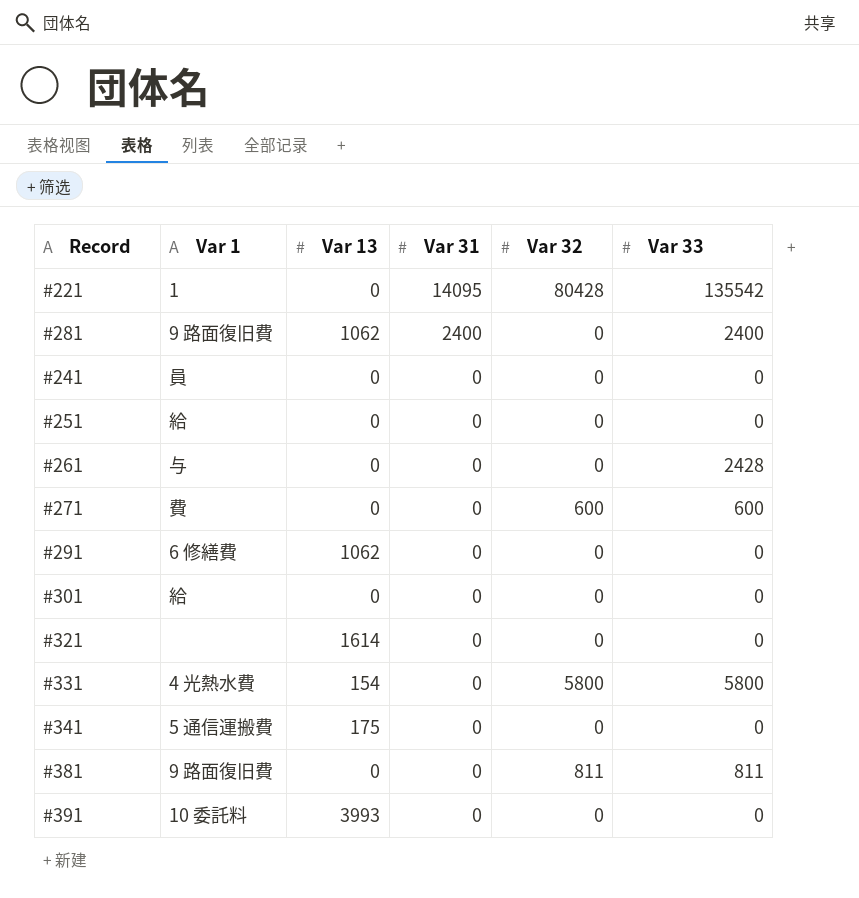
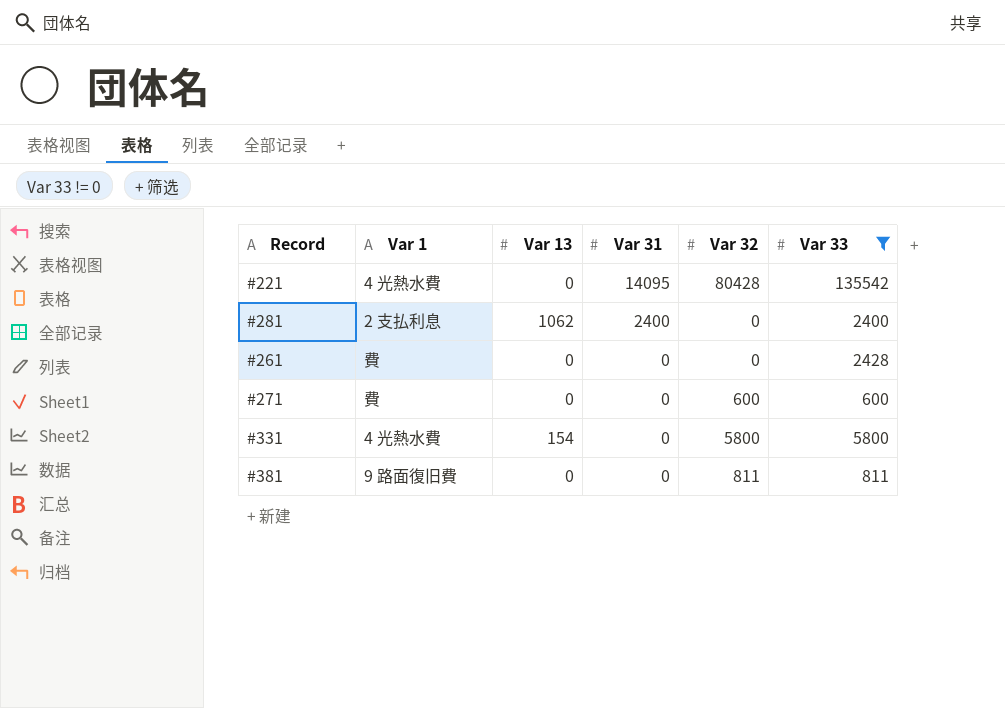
filter: none -> Var 33 != 0
#221 | Var 1: 1 -> 4 光熱水費
#281 | Var 1: 9 路面復旧費 -> 2 支払利息
#261 | Var 1: 与 -> 費

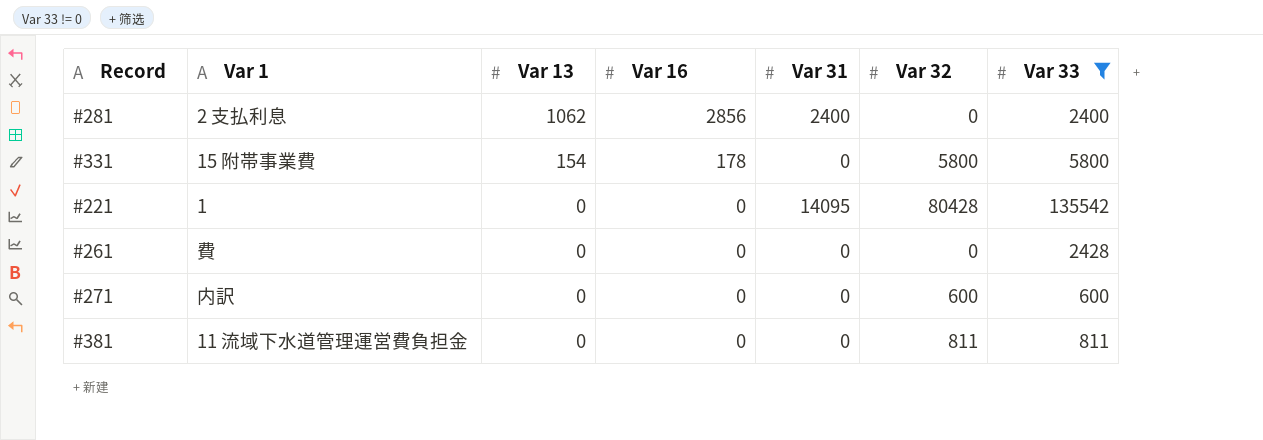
row order: Var 31 descending -> Var 13 descending
column Var 16 | position: none -> 4
#331 | Var 1: 4 光熱水費 -> 15 附帯事業費
#221 | Var 1: 4 光熱水費 -> 1
#271 | Var 1: 費 -> 内訳
#381 | Var 1: 9 路面復旧費 -> 11 流域下水道管理運営費負担金

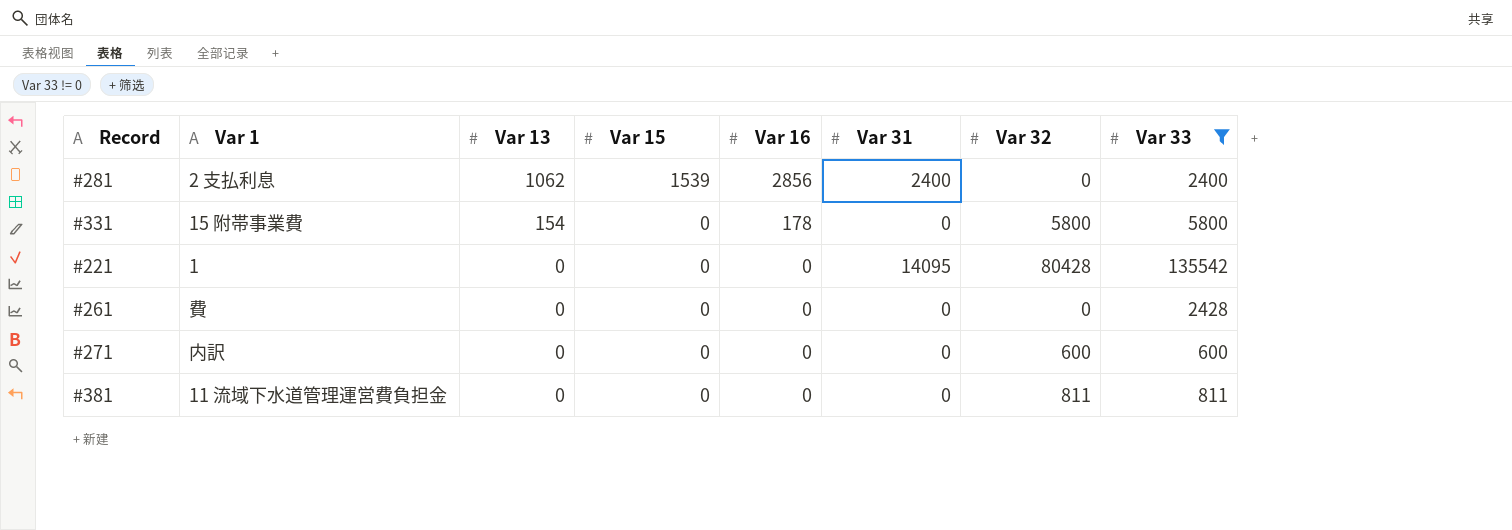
column Var 15 | position: none -> 4

